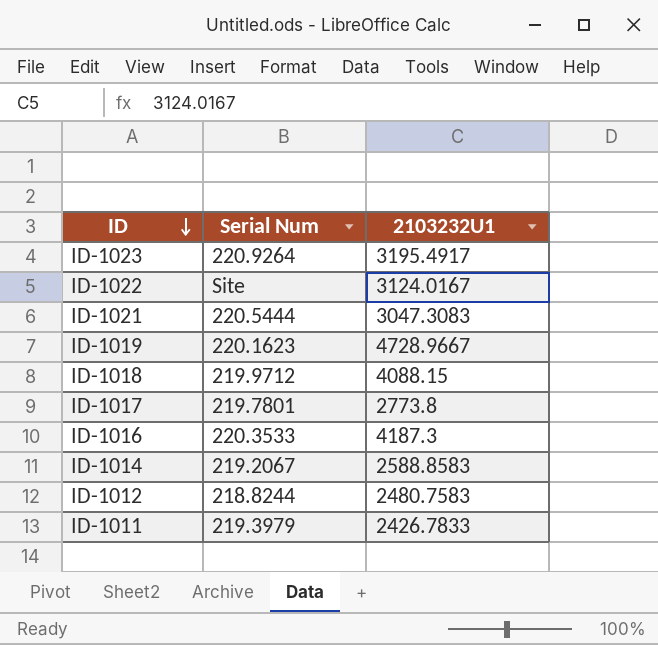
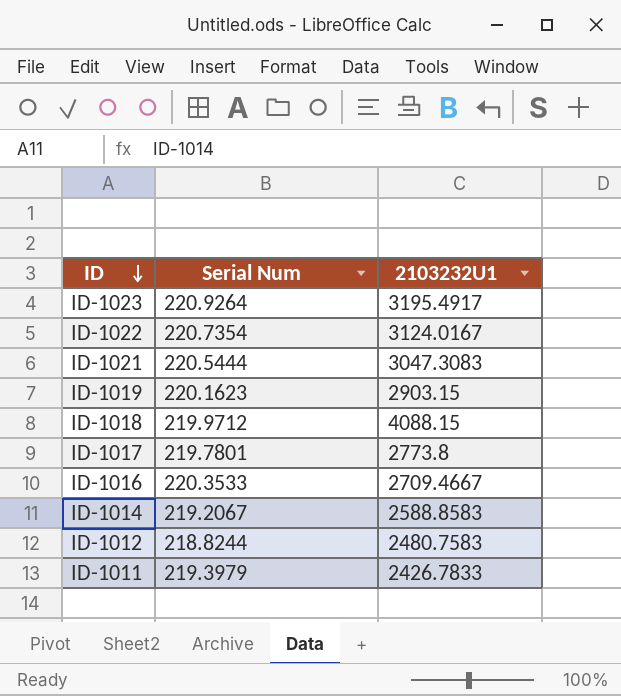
ID-1022 | Serial Num: Site -> 220.7354
ID-1019 | 2103232U1: 4728.9667 -> 2903.15
ID-1016 | 2103232U1: 4187.3 -> 2709.4667

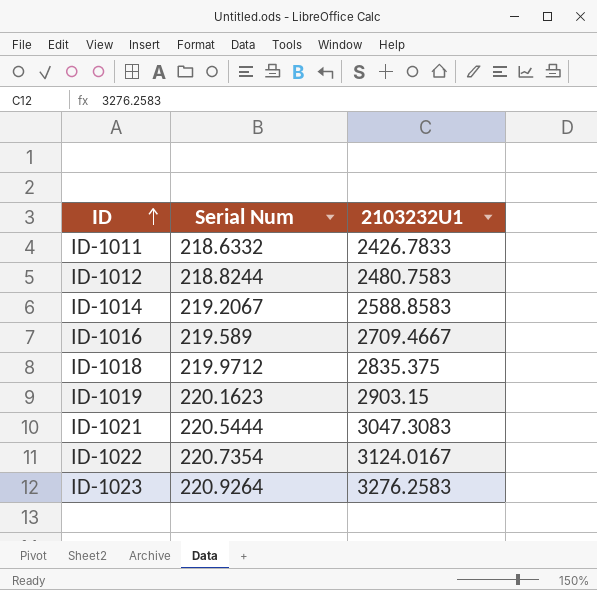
row order: ID descending -> ID ascending
row ID-1017: 219.7801 | 2773.8 -> none
ID-1011 | Serial Num: 219.3979 -> 218.6332
ID-1016 | Serial Num: 220.3533 -> 219.589
ID-1018 | 2103232U1: 4088.15 -> 2835.375
ID-1023 | 2103232U1: 3195.4917 -> 3276.2583

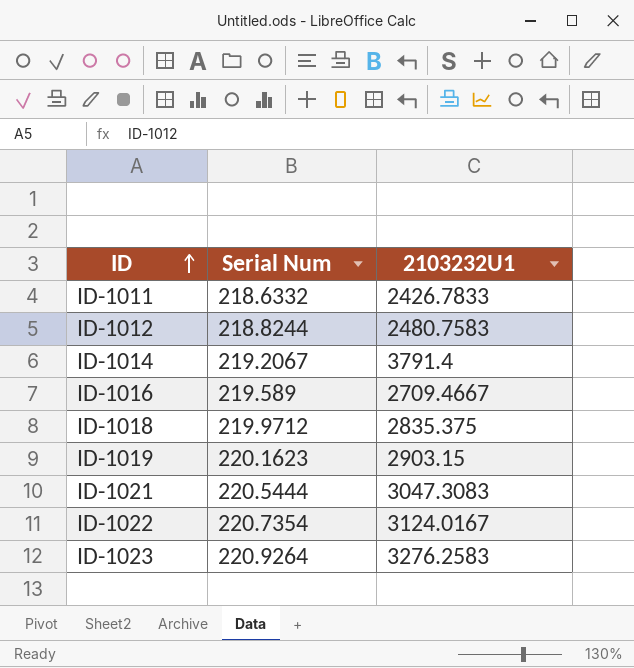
ID-1014 | 2103232U1: 2588.8583 -> 3791.4

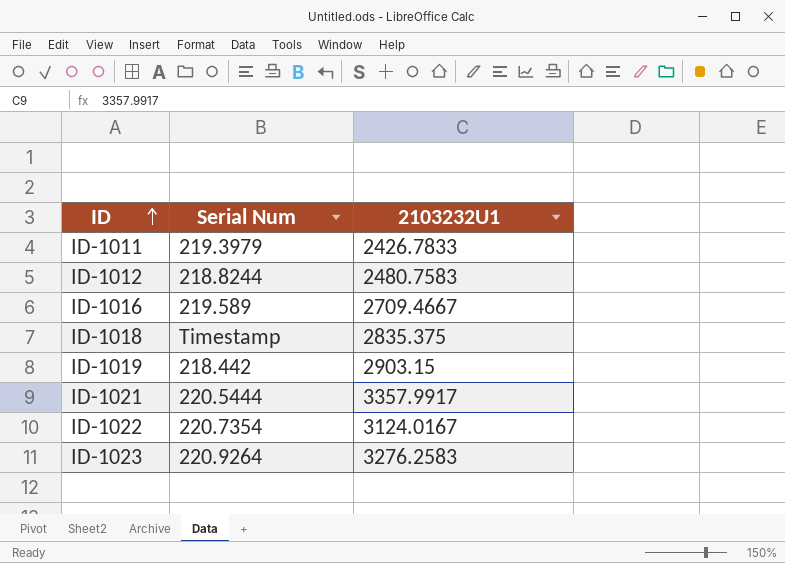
row ID-1014: 219.2067 | 3791.4 -> none
ID-1011 | Serial Num: 218.6332 -> 219.3979
ID-1018 | Serial Num: 219.9712 -> Timestamp
ID-1019 | Serial Num: 220.1623 -> 218.442
ID-1021 | 2103232U1: 3047.3083 -> 3357.9917

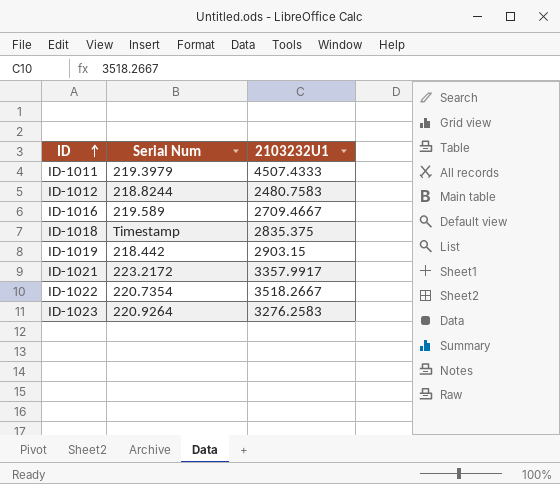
ID-1011 | 2103232U1: 2426.7833 -> 4507.4333
ID-1021 | Serial Num: 220.5444 -> 223.2172
ID-1022 | 2103232U1: 3124.0167 -> 3518.2667

